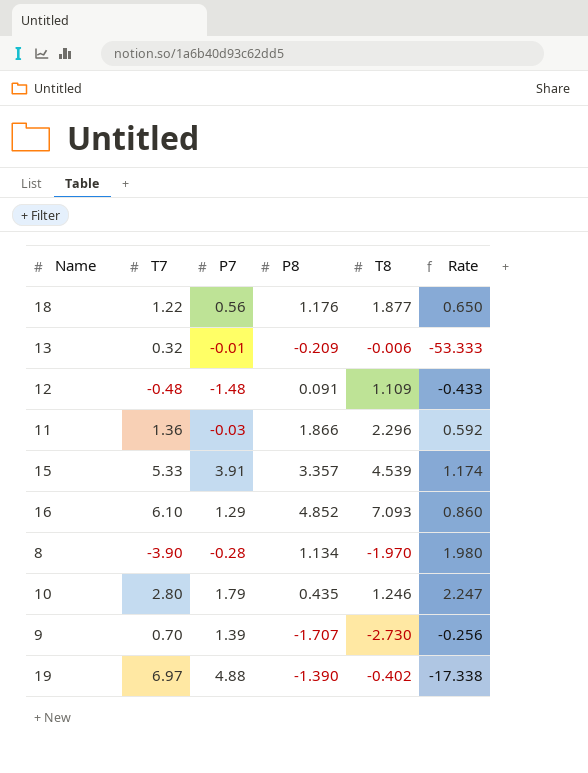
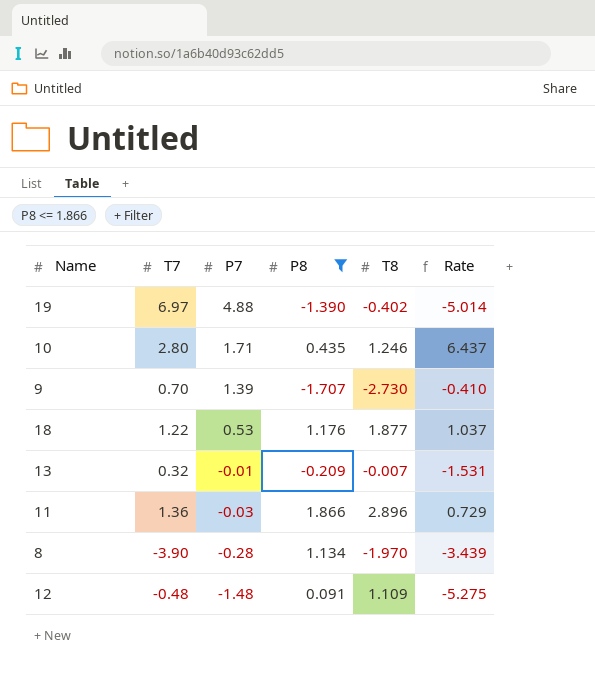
filter: none -> P8 <= 1.866
row order: none -> P7 descending
column Rate | formula: [T7] / [T8] -> [T7] / [P8]
10 | P7: 1.79 -> 1.71
18 | P7: 0.56 -> 0.53
13 | T8: -0.006 -> -0.007
11 | T8: 2.296 -> 2.896

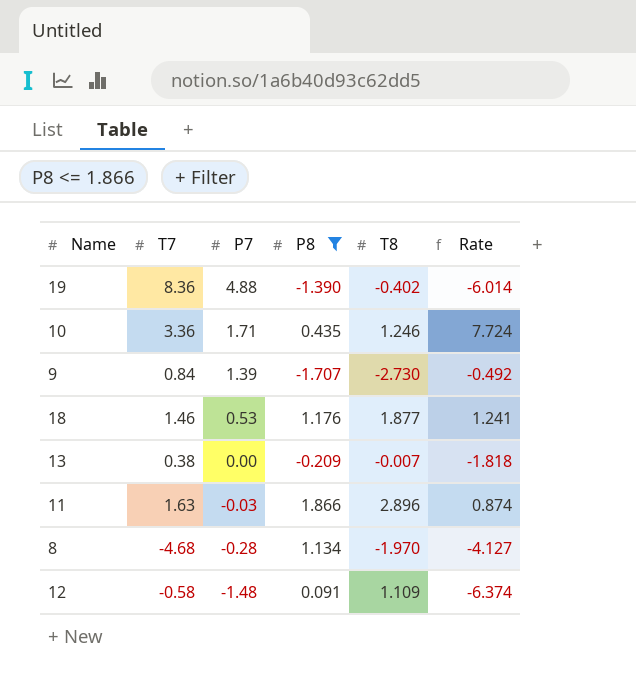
19 | T7: 6.97 -> 8.36
19 | Rate: -5.014 -> -6.014
10 | T7: 2.80 -> 3.36
10 | Rate: 6.437 -> 7.724
9 | T7: 0.70 -> 0.84
9 | Rate: -0.410 -> -0.492
18 | T7: 1.22 -> 1.46
18 | Rate: 1.037 -> 1.241
13 | T7: 0.32 -> 0.38
13 | P7: -0.01 -> 0.00
13 | Rate: -1.531 -> -1.818
11 | T7: 1.36 -> 1.63
11 | Rate: 0.729 -> 0.874
8 | T7: -3.90 -> -4.68
8 | Rate: -3.439 -> -4.127
12 | T7: -0.48 -> -0.58
12 | Rate: -5.275 -> -6.374

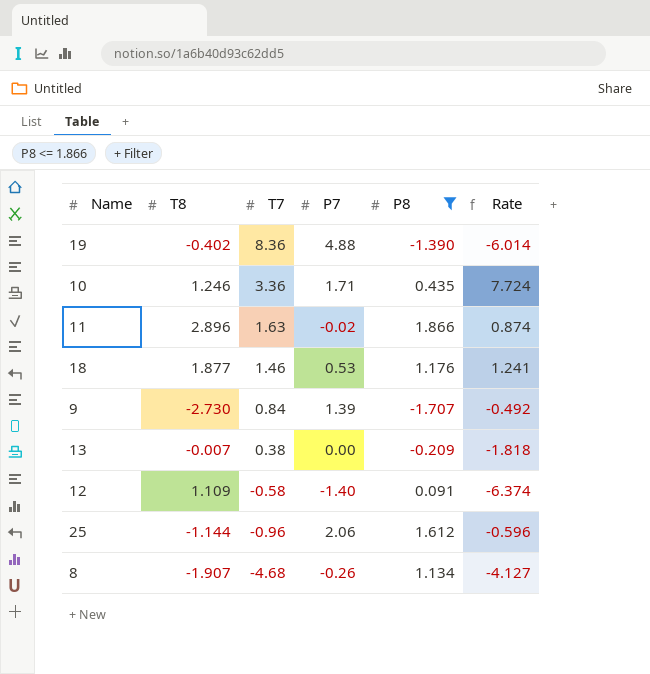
row order: P7 descending -> T7 descending
column T8 | position: 5 -> 2
11 | P7: -0.03 -> -0.02
12 | P7: -1.48 -> -1.40
row 25: none -> -1.144 | -0.96 | 2.06 | 1.612 | -0.596
8 | T8: -1.970 -> -1.907
8 | P7: -0.28 -> -0.26

